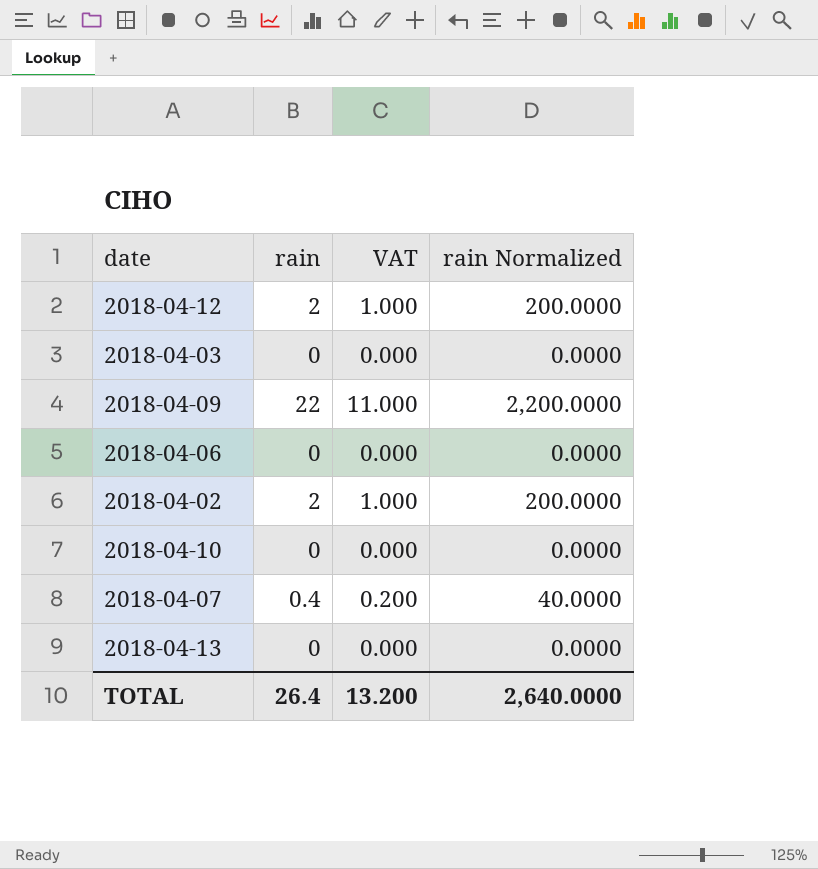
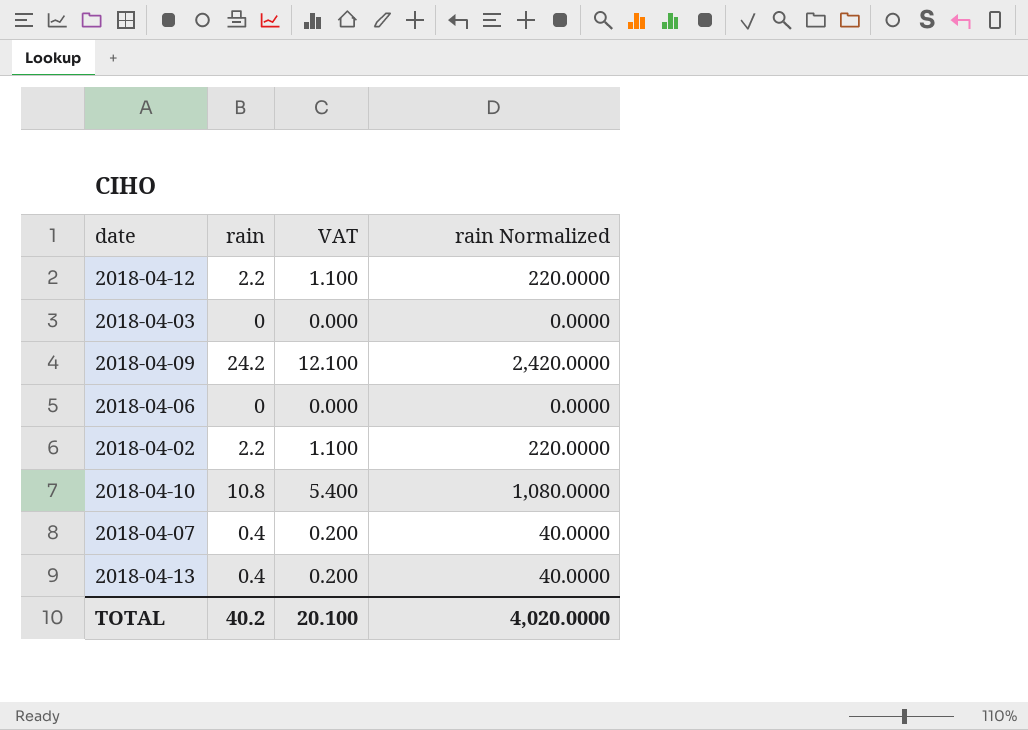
2018-04-12 | rain: 2 -> 2.2
2018-04-12 | VAT: 1.000 -> 1.100
2018-04-12 | rain Normalized: 200.0000 -> 220.0000
2018-04-09 | rain: 22 -> 24.2
2018-04-09 | VAT: 11.000 -> 12.100
2018-04-09 | rain Normalized: 2,200.0000 -> 2,420.0000
2018-04-02 | rain: 2 -> 2.2
2018-04-02 | VAT: 1.000 -> 1.100
2018-04-02 | rain Normalized: 200.0000 -> 220.0000
2018-04-10 | rain: 0 -> 10.8
2018-04-10 | VAT: 0.000 -> 5.400
2018-04-10 | rain Normalized: 0.0000 -> 1,080.0000
2018-04-13 | rain: 0 -> 0.4
2018-04-13 | VAT: 0.000 -> 0.200
2018-04-13 | rain Normalized: 0.0000 -> 40.0000
TOTAL | rain: 26.4 -> 40.2
TOTAL | VAT: 13.200 -> 20.100
TOTAL | rain Normalized: 2,640.0000 -> 4,020.0000

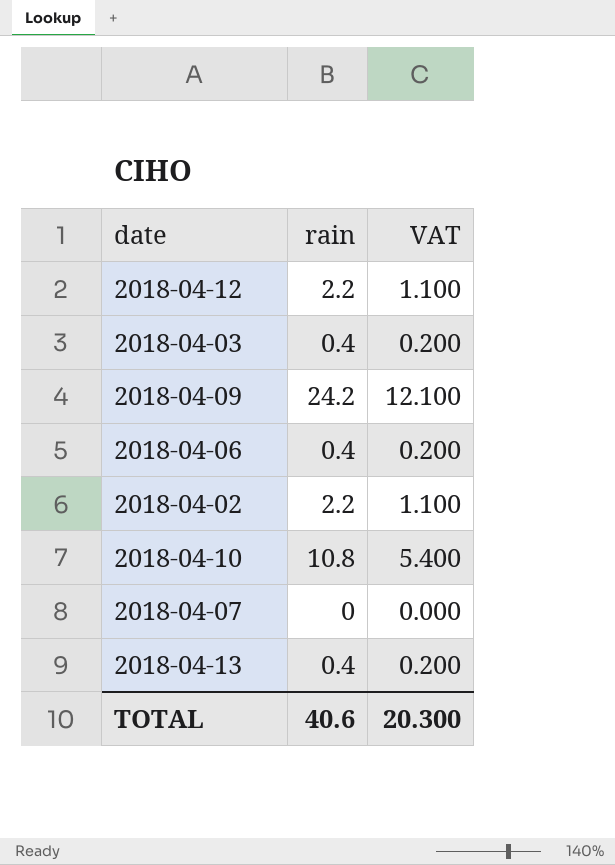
column rain Normalized | formula: [rain] * 100 -> none
2018-04-03 | rain: 0 -> 0.4
2018-04-03 | VAT: 0.000 -> 0.200
2018-04-06 | rain: 0 -> 0.4
2018-04-06 | VAT: 0.000 -> 0.200
2018-04-07 | rain: 0.4 -> 0
2018-04-07 | VAT: 0.200 -> 0.000
TOTAL | rain: 40.2 -> 40.6
TOTAL | VAT: 20.100 -> 20.300

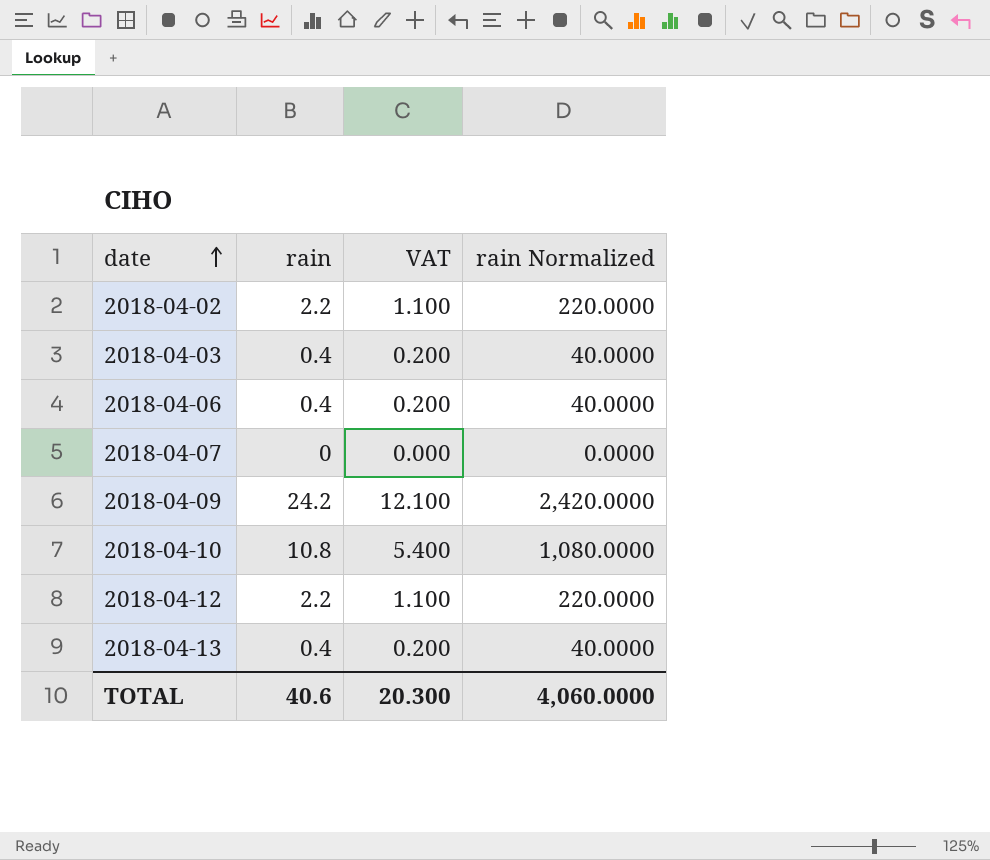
row order: none -> date ascending
column rain Normalized | formula: none -> [rain] * 100

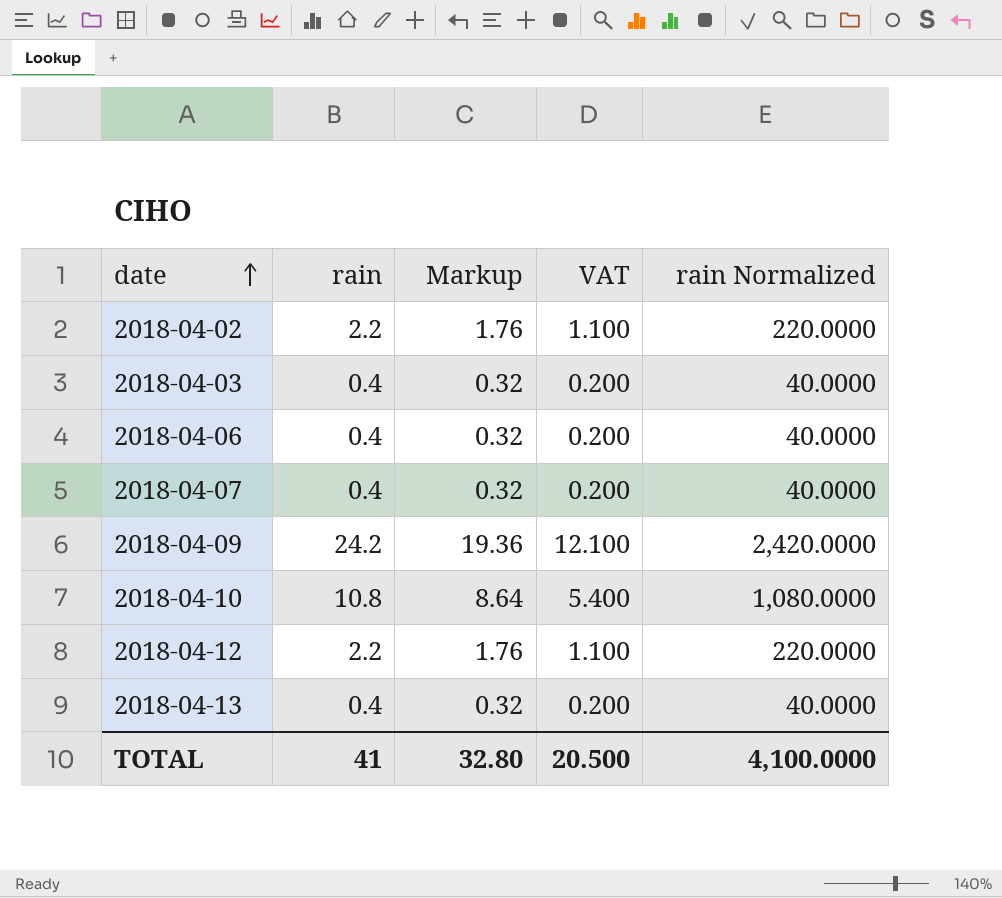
column Markup | formula: none -> [rain] * 0.8
2018-04-07 | rain: 0 -> 0.4
2018-04-07 | VAT: 0.000 -> 0.200
2018-04-07 | rain Normalized: 0.0000 -> 40.0000
TOTAL | rain: 40.6 -> 41
TOTAL | VAT: 20.300 -> 20.500
TOTAL | rain Normalized: 4,060.0000 -> 4,100.0000

